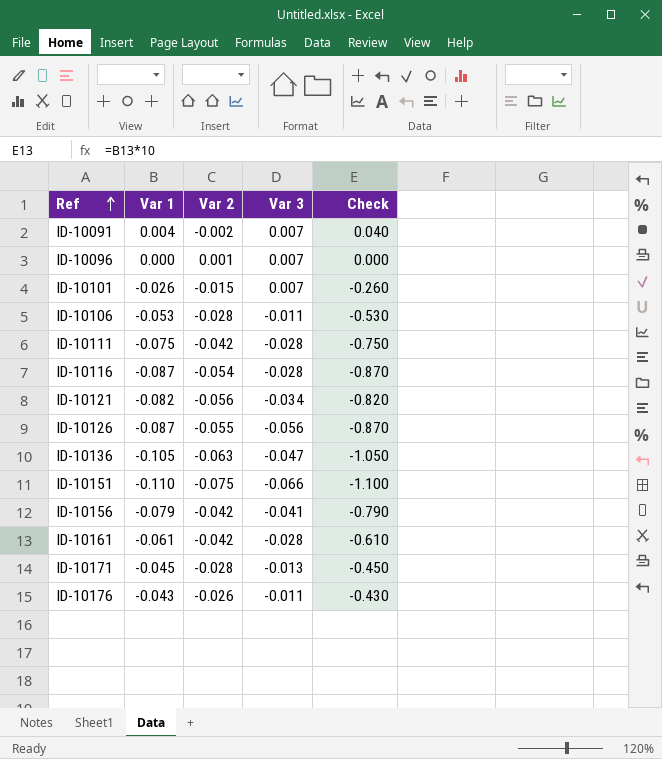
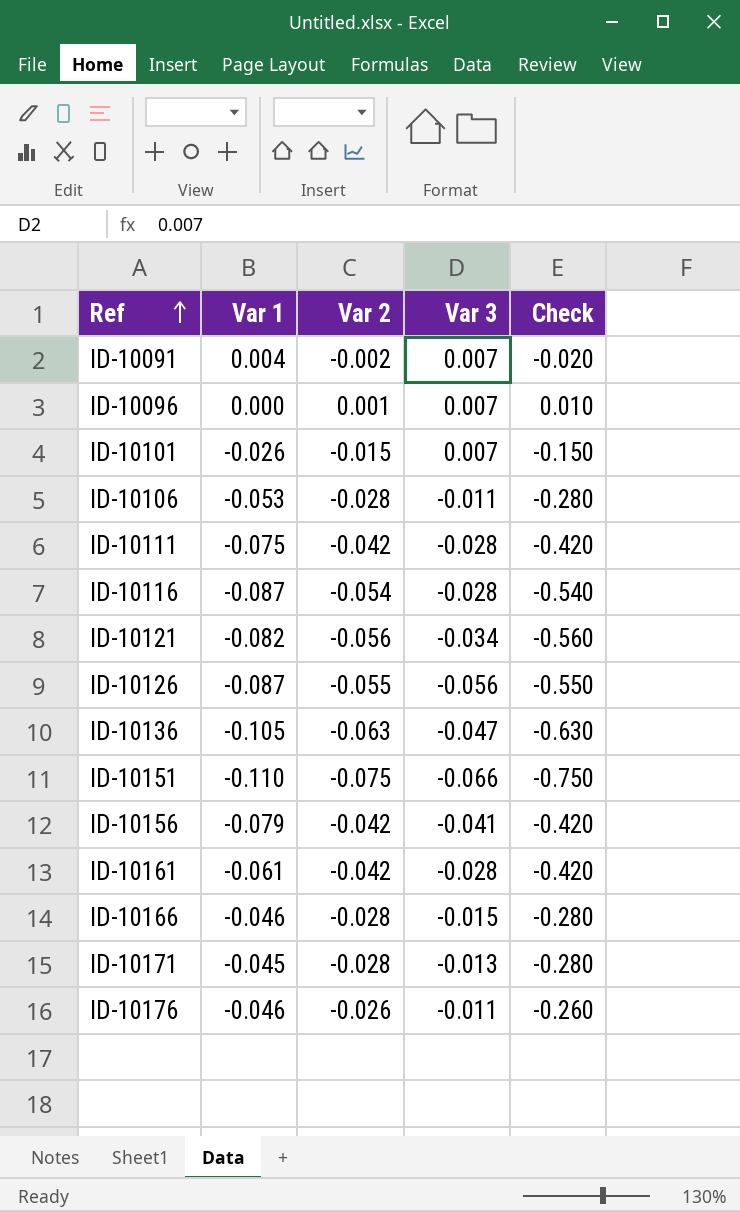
column Check | formula: [Var 1] * 10 -> [Var 2] * 10
row ID-10166: none -> -0.046 | -0.028 | -0.015 | -0.280
ID-10176 | Var 1: -0.043 -> -0.046

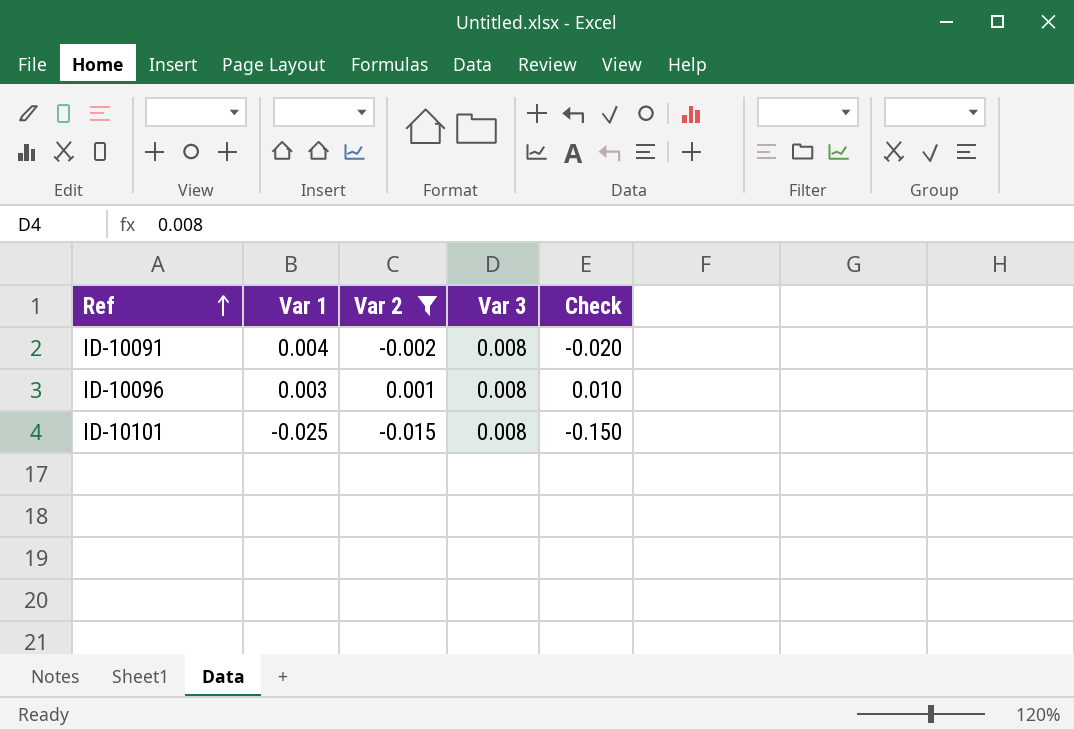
filter: none -> Var 2 >= -0.015
ID-10091 | Var 3: 0.007 -> 0.008
ID-10096 | Var 1: 0.000 -> 0.003
ID-10096 | Var 3: 0.007 -> 0.008
ID-10101 | Var 1: -0.026 -> -0.025
ID-10101 | Var 3: 0.007 -> 0.008

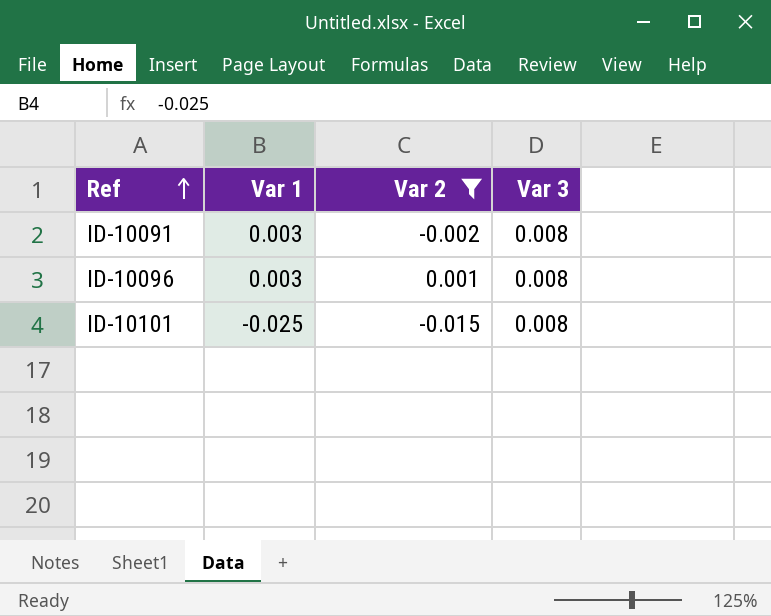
column Check | formula: [Var 2] * 10 -> none
ID-10091 | Var 1: 0.004 -> 0.003

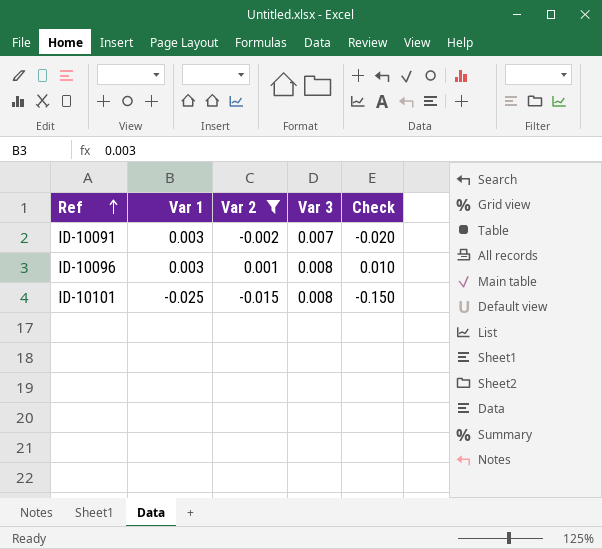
column Check | formula: none -> [Var 2] * 10
ID-10091 | Var 3: 0.008 -> 0.007

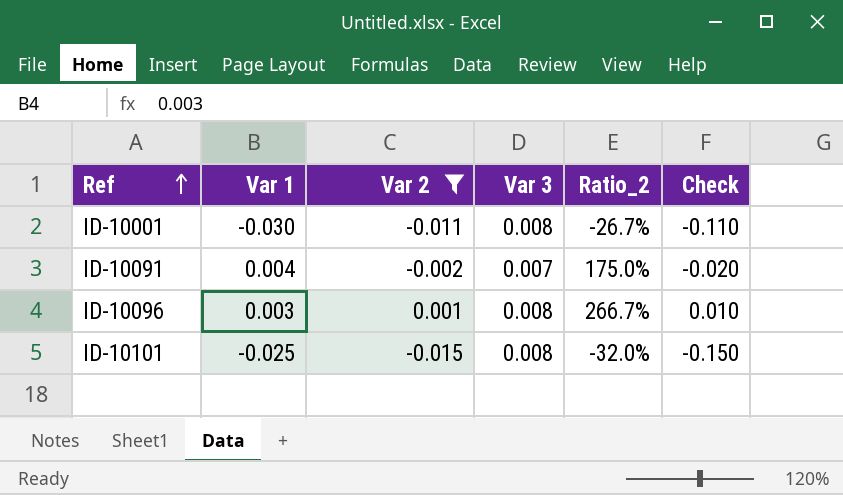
column Ratio_2 | formula: none -> [Var 3] / [Var 1]
row ID-10001: none -> -0.030 | -0.011 | 0.008 | -26.7% | -0.110
ID-10091 | Var 1: 0.003 -> 0.004

